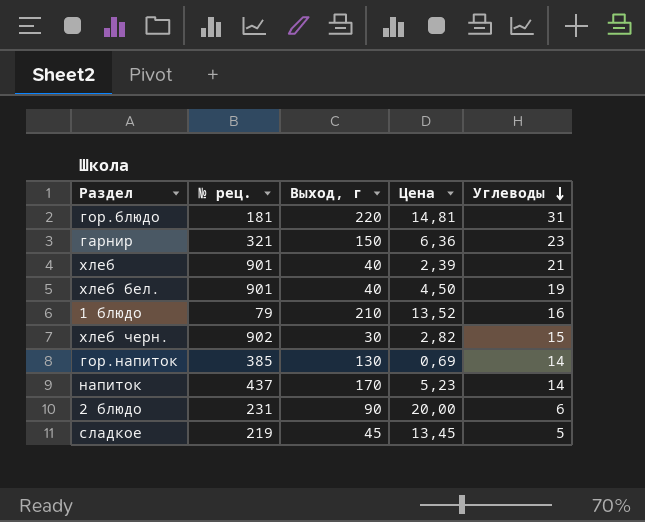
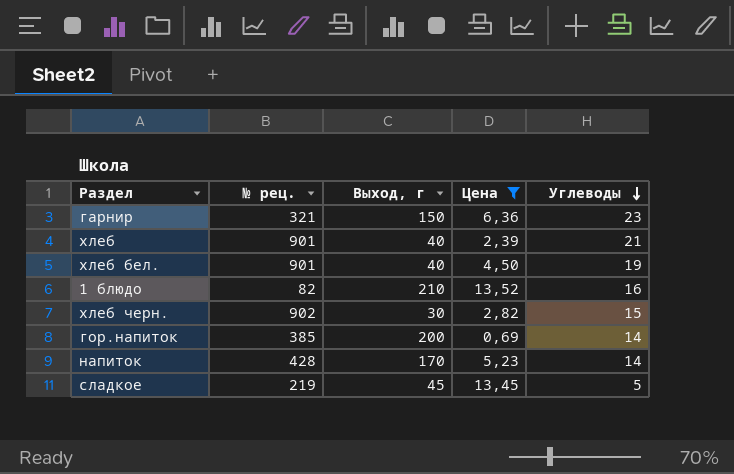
filter: none -> Цена <= 13,52
1 блюдо | № рец.: 79 -> 82
гор.напиток | Выход, г: 130 -> 200
напиток | № рец.: 437 -> 428

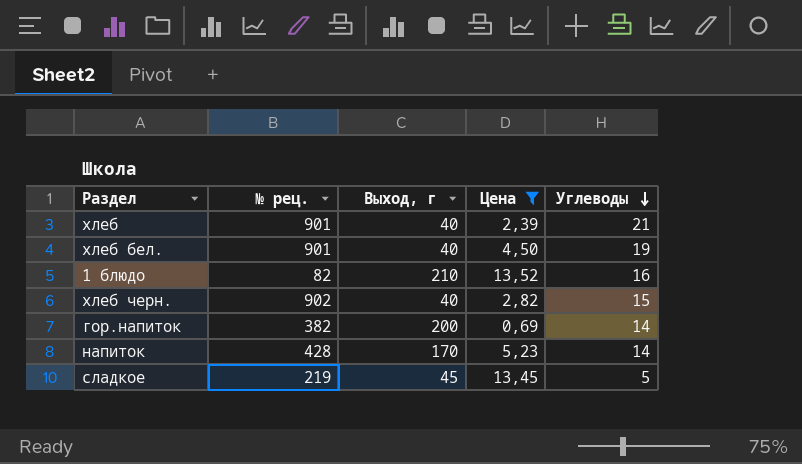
row гарнир: 321 | 150 | 6,36 | 23 -> none
хлеб черн. | Выход, г: 30 -> 40
гор.напиток | № рец.: 385 -> 382

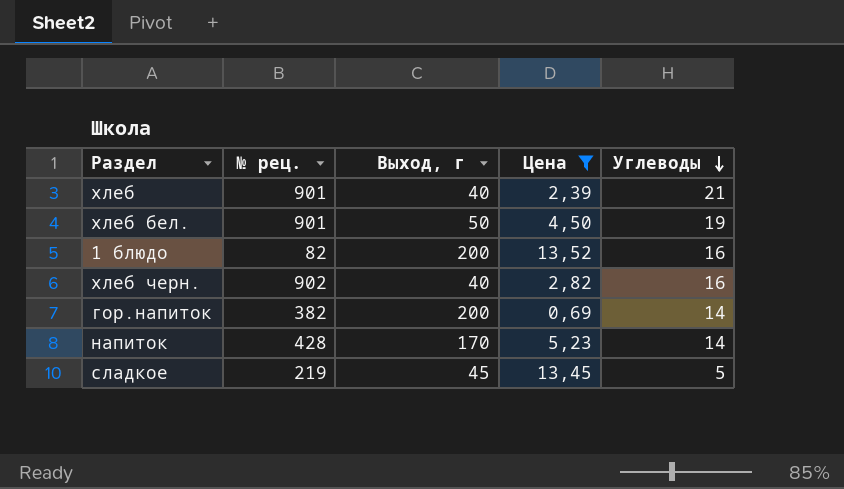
хлеб бел. | Выход, г: 40 -> 50
1 блюдо | Выход, г: 210 -> 200
хлеб черн. | Углеводы: 15 -> 16

